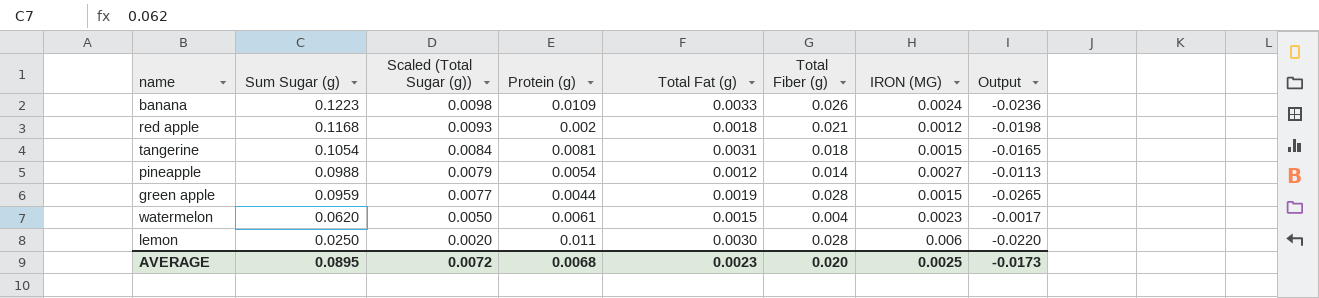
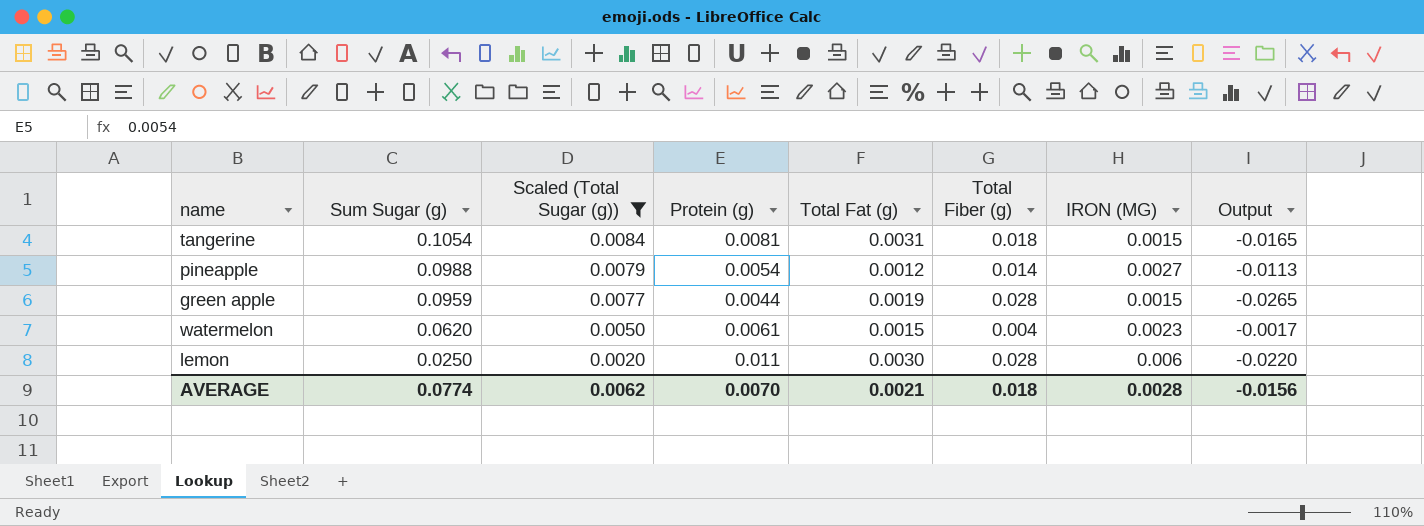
filter: none -> Scaled (Total Sugar (g)) <= 0.0084
AVERAGE | Sum Sugar (g): 0.0895 -> 0.0774
AVERAGE | Scaled (Total Sugar (g)): 0.0072 -> 0.0062
AVERAGE | Protein (g): 0.0068 -> 0.0070
AVERAGE | Total Fat (g): 0.0023 -> 0.0021
AVERAGE | Total Fiber (g): 0.020 -> 0.018
AVERAGE | IRON (MG): 0.0025 -> 0.0028
AVERAGE | Output: -0.0173 -> -0.0156

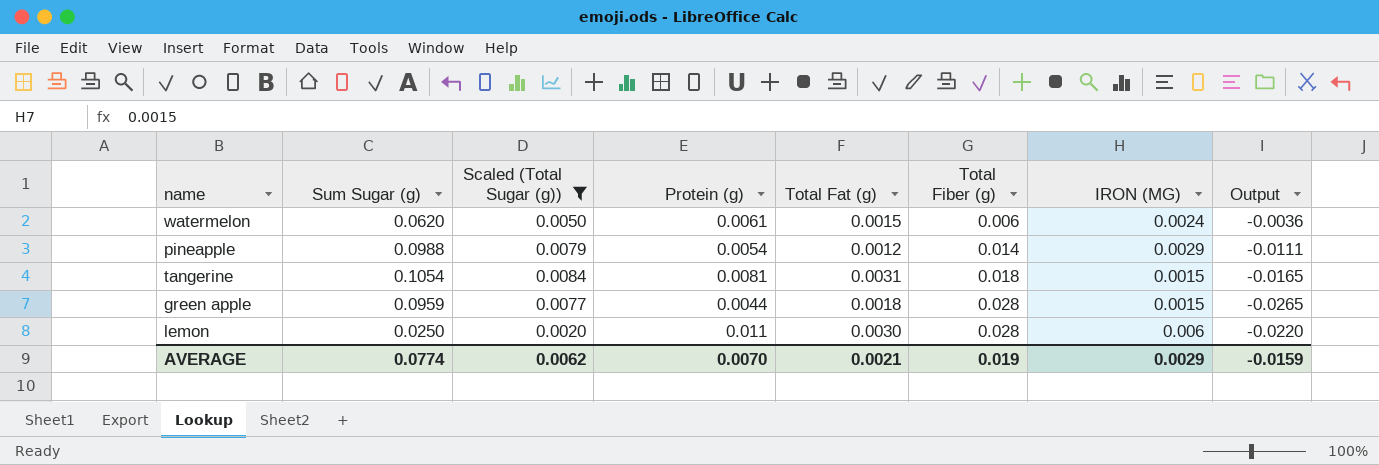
row order: Sum Sugar (g) descending -> Total Fiber (g) ascending
watermelon | Total Fiber (g): 0.004 -> 0.006
watermelon | IRON (MG): 0.0023 -> 0.0024
watermelon | Output: -0.0017 -> -0.0036
pineapple | IRON (MG): 0.0027 -> 0.0029
pineapple | Output: -0.0113 -> -0.0111
green apple | Total Fat (g): 0.0019 -> 0.0018
AVERAGE | Total Fiber (g): 0.018 -> 0.019
AVERAGE | IRON (MG): 0.0028 -> 0.0029
AVERAGE | Output: -0.0156 -> -0.0159

